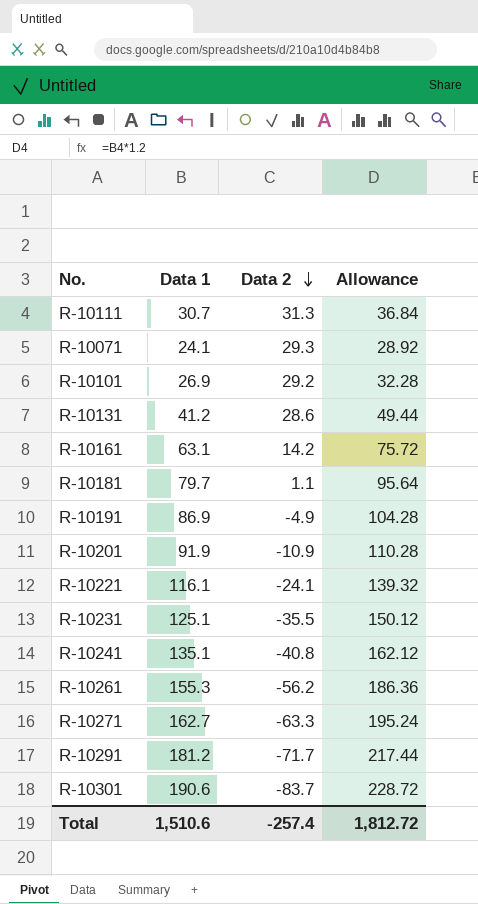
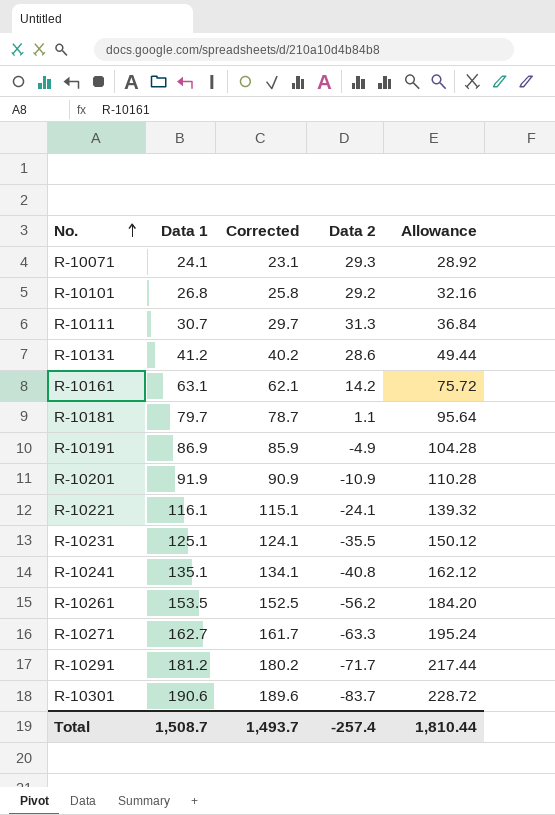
row order: Data 2 descending -> No. ascending
column Corrected | formula: none -> [Data 1] - 1
R-10101 | Data 1: 26.9 -> 26.8
R-10101 | Allowance: 32.28 -> 32.16
R-10261 | Data 1: 155.3 -> 153.5
R-10261 | Allowance: 186.36 -> 184.20
Total | Data 1: 1,510.6 -> 1,508.7
Total | Allowance: 1,812.72 -> 1,810.44

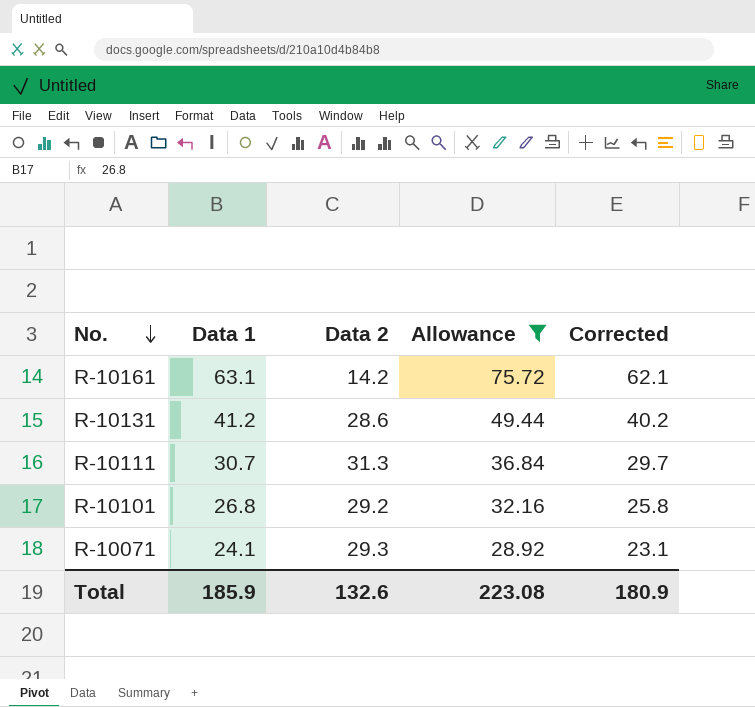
filter: none -> Allowance <= 75.72
row order: No. ascending -> No. descending
column Corrected | position: 3 -> 5
Total | Data 1: 1,508.7 -> 185.9
Total | Data 2: -257.4 -> 132.6
Total | Allowance: 1,810.44 -> 223.08
Total | Corrected: 1,493.7 -> 180.9

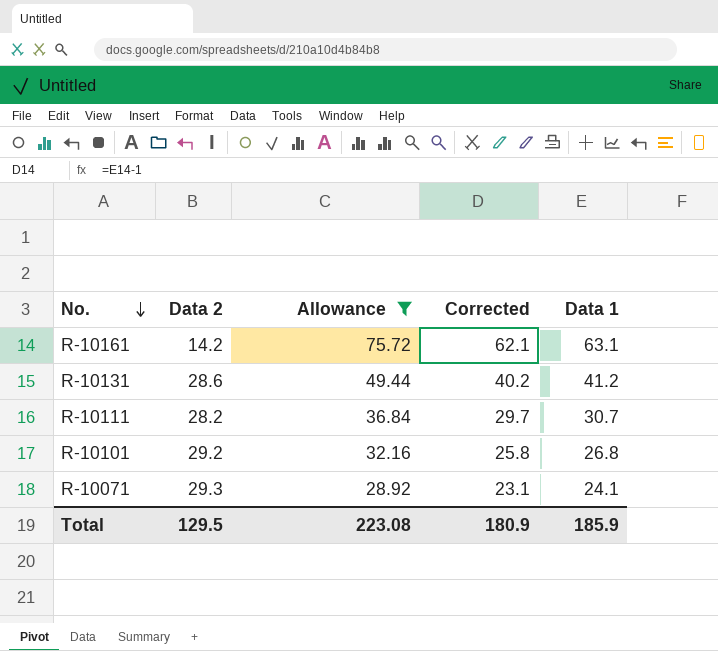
column Data 1 | position: 2 -> 5
R-10111 | Data 2: 31.3 -> 28.2
Total | Data 2: 132.6 -> 129.5

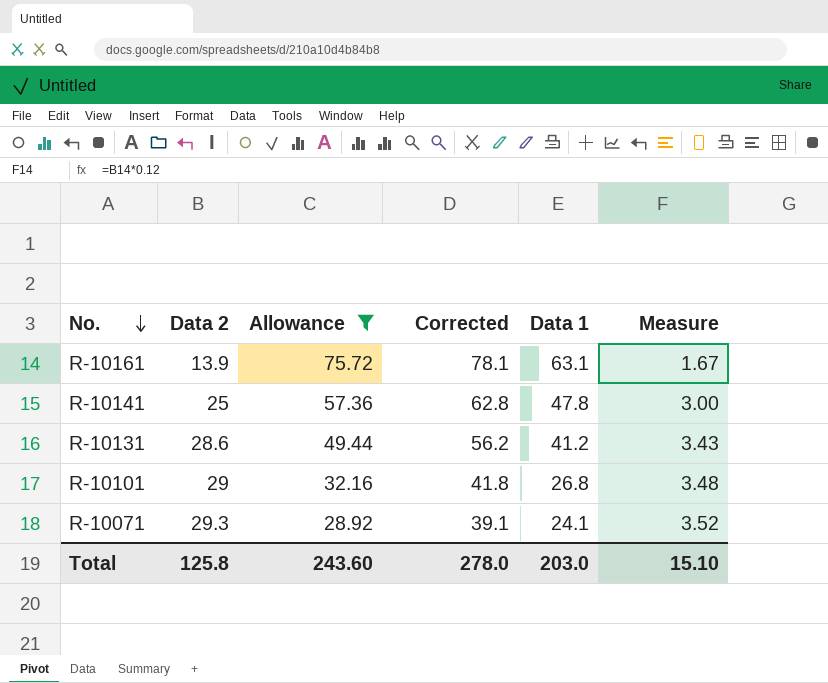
column Corrected | formula: [Data 1] - 1 -> [Data 1] + 15
column Measure | formula: none -> [Data 2] * 0.12
row R-10111: 28.2 | 36.84 | 29.7 | 30.7 -> none
R-10161 | Data 2: 14.2 -> 13.9
row R-10141: none -> 25 | 57.36 | 62.8 | 47.8 | 3.00
R-10101 | Data 2: 29.2 -> 29
Total | Data 2: 129.5 -> 125.8
Total | Allowance: 223.08 -> 243.60
Total | Corrected: 180.9 -> 278.0
Total | Data 1: 185.9 -> 203.0

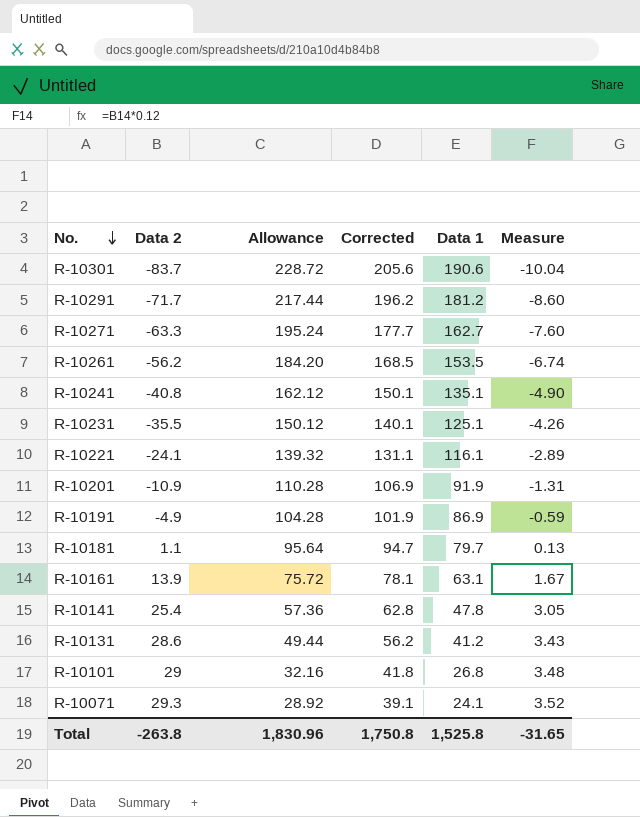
filter: Allowance <= 75.72 -> none
R-10141 | Data 2: 25 -> 25.4
R-10141 | Measure: 3.00 -> 3.05
Total | Data 2: 125.8 -> -263.8
Total | Allowance: 243.60 -> 1,830.96
Total | Corrected: 278.0 -> 1,750.8
Total | Data 1: 203.0 -> 1,525.8
Total | Measure: 15.10 -> -31.65

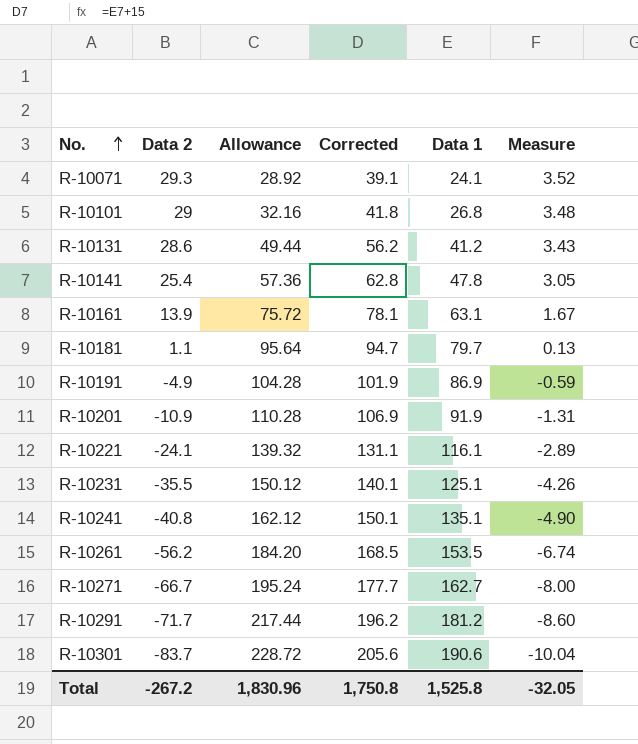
row order: No. descending -> No. ascending
R-10271 | Data 2: -63.3 -> -66.7
R-10271 | Measure: -7.60 -> -8.00
Total | Data 2: -263.8 -> -267.2
Total | Measure: -31.65 -> -32.05

